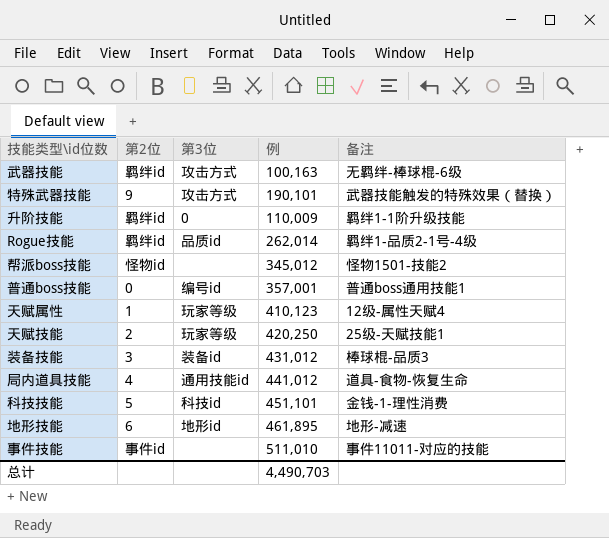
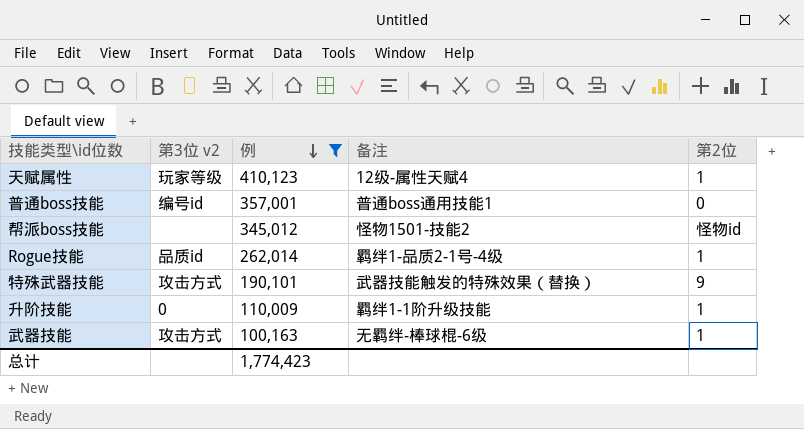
filter: none -> 例 <= 410,123
row order: none -> 例 descending
column name: 第3位 -> 第3位 v2
column 第2位 | position: 2 -> 5
Rogue技能 | 第2位: 羁绊id -> 1
升阶技能 | 第2位: 羁绊id -> 1
武器技能 | 第2位: 羁绊id -> 1
总计 | 例: 4,490,703 -> 1,774,423

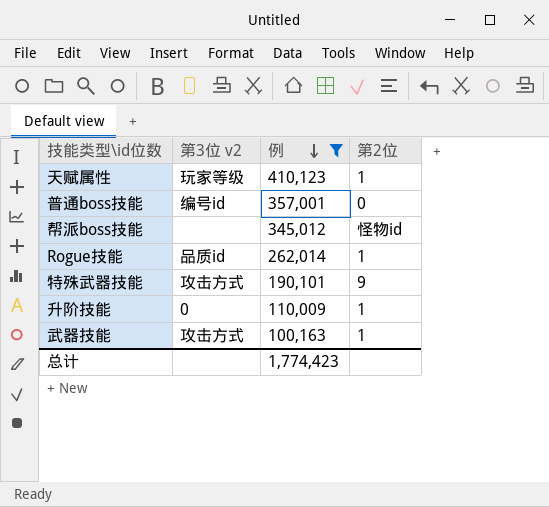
column 备注 | position: 4 -> none

